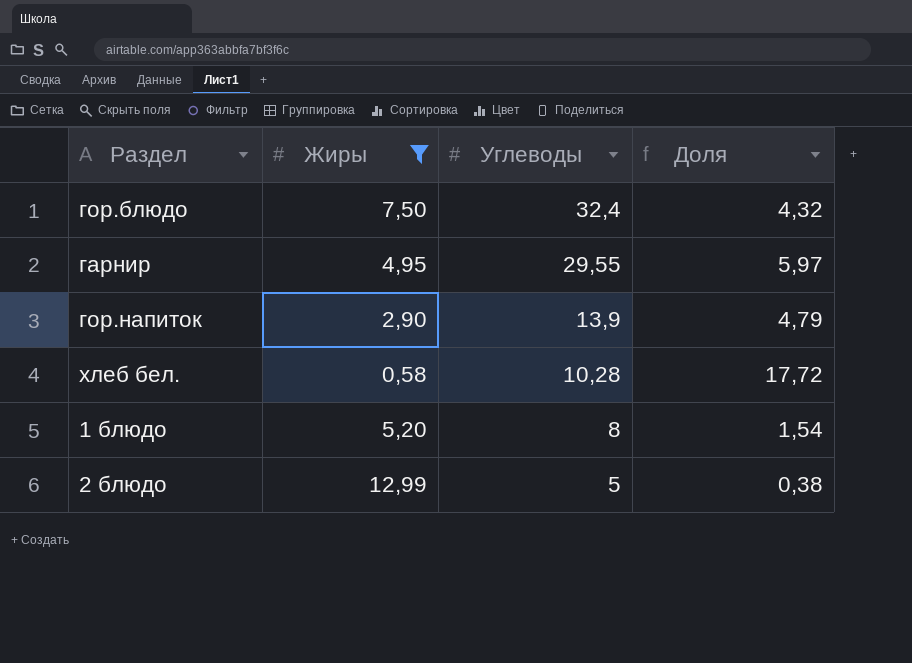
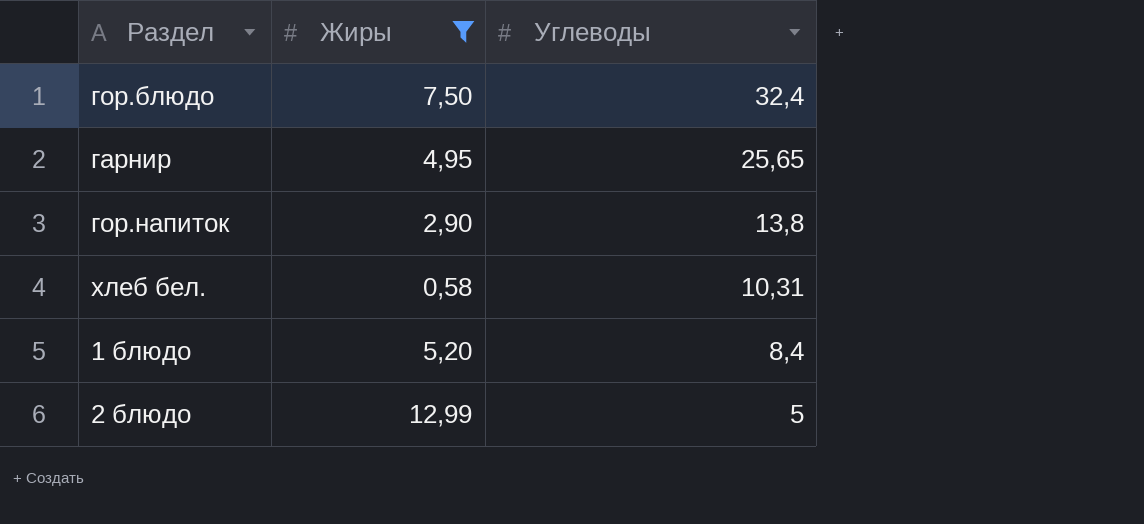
column Доля | formula: [Углеводы] / [Жиры] -> none
гарнир | Углеводы: 29,55 -> 25,65
гор.напиток | Углеводы: 13,9 -> 13,8
хлеб бел. | Углеводы: 10,28 -> 10,31
1 блюдо | Углеводы: 8 -> 8,4

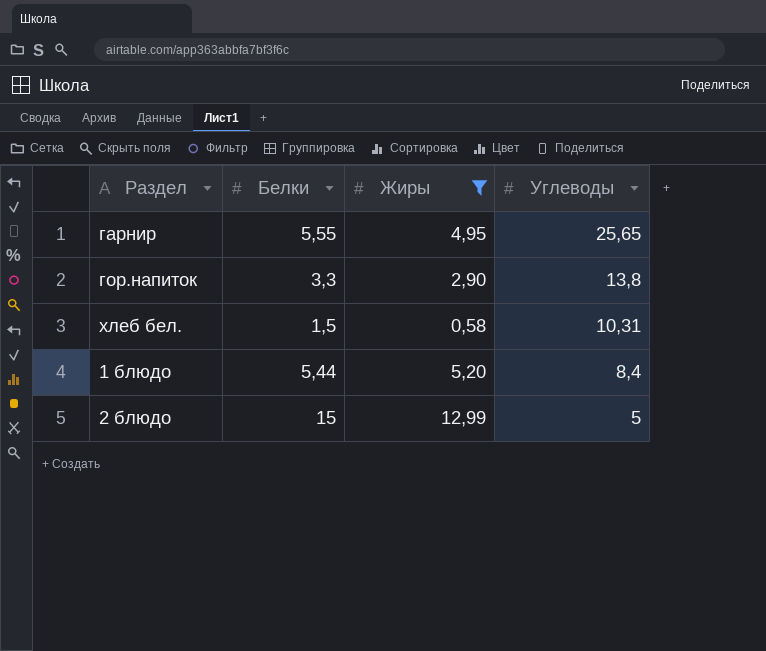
column Белки | position: none -> 2
row гор.блюдо: 7,50 | 32,4 -> none

